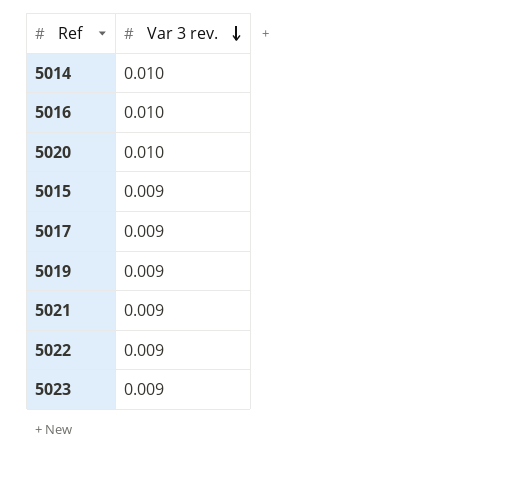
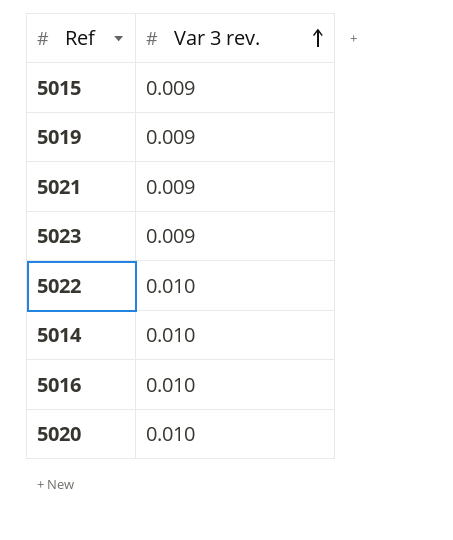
row order: Var 3 rev. descending -> Var 3 rev. ascending
row 5017: 0.009 -> none
5022 | Var 3 rev.: 0.009 -> 0.010

